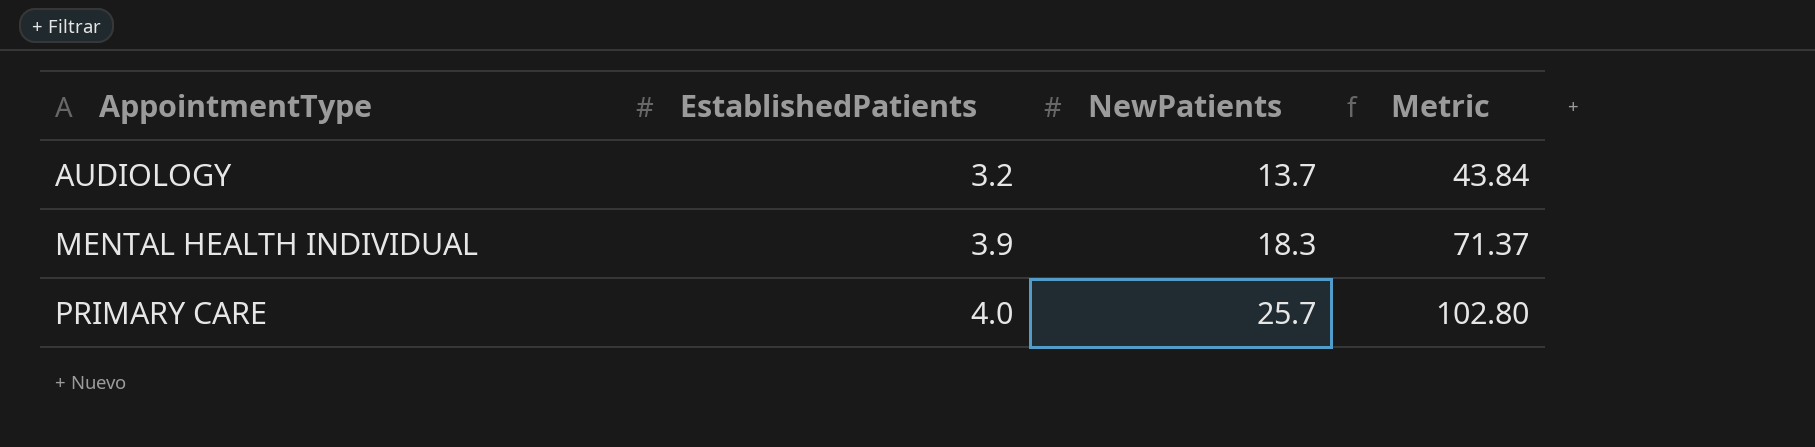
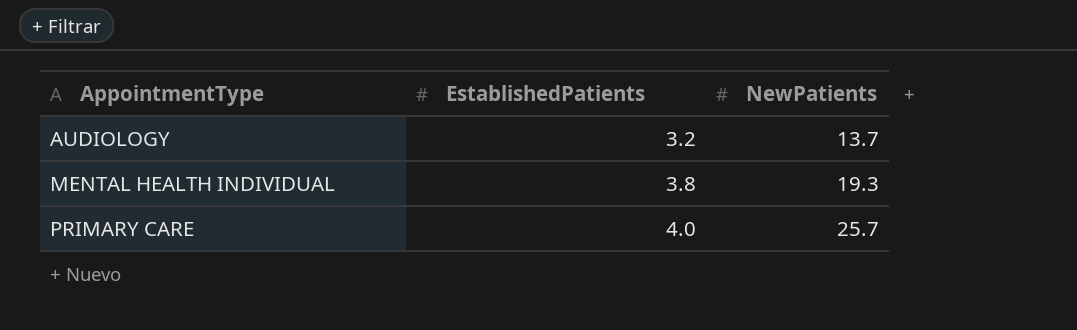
column Metric | formula: [EstablishedPatients] * [NewPatients] -> none
MENTAL HEALTH INDIVIDUAL | EstablishedPatients: 3.9 -> 3.8
MENTAL HEALTH INDIVIDUAL | NewPatients: 18.3 -> 19.3

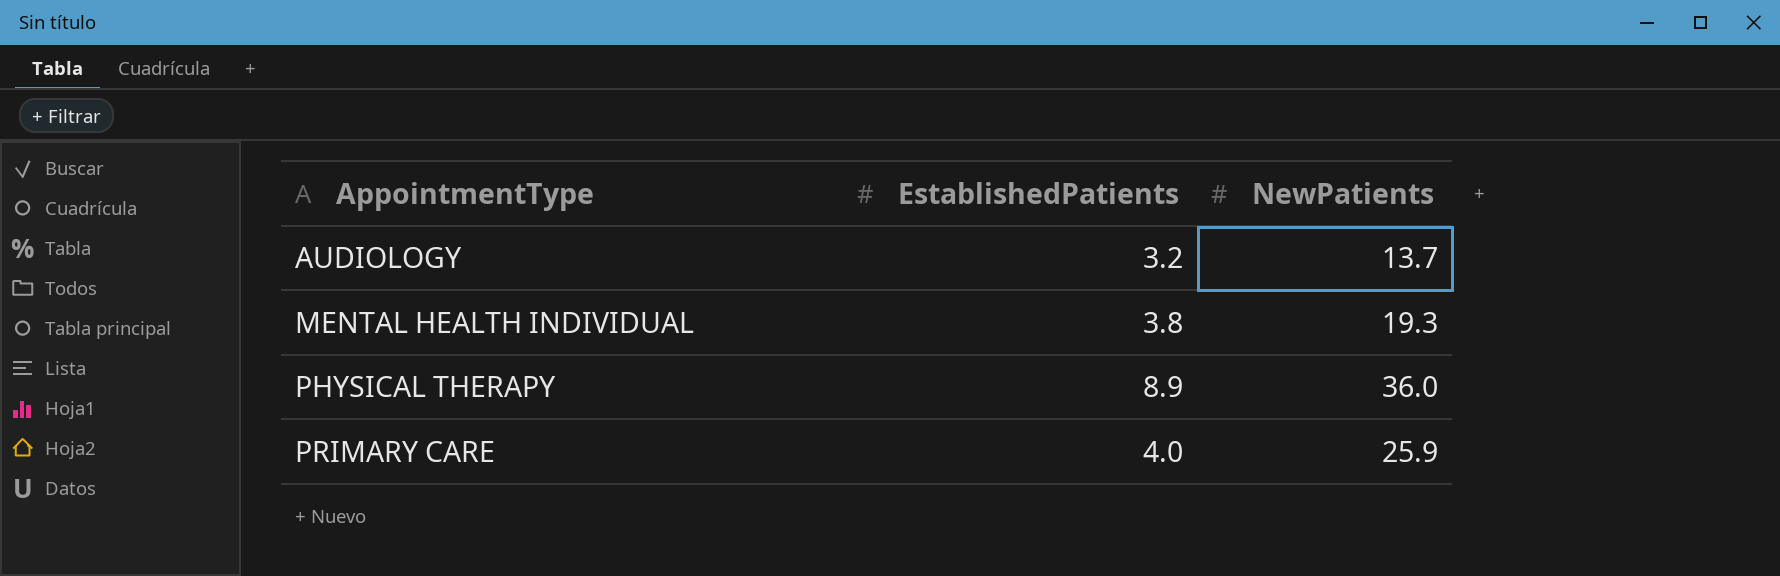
row PHYSICAL THERAPY: none -> 8.9 | 36.0
PRIMARY CARE | NewPatients: 25.7 -> 25.9

